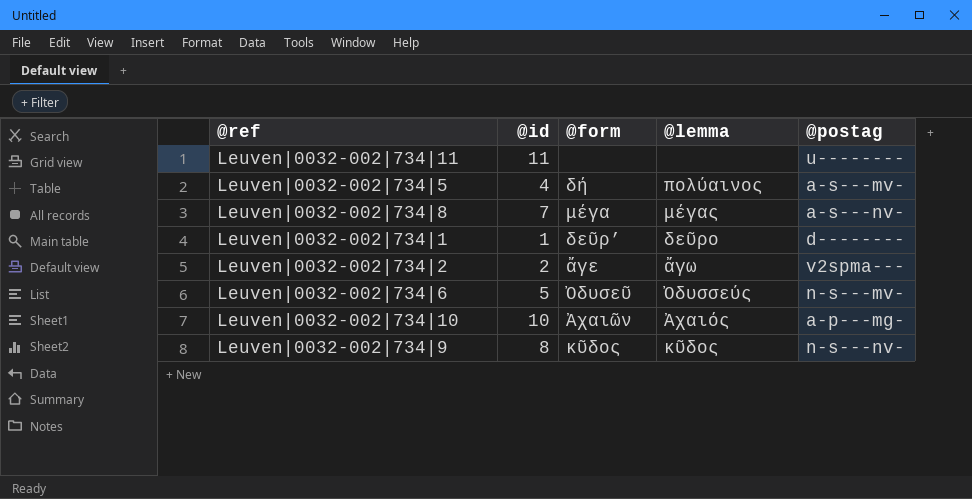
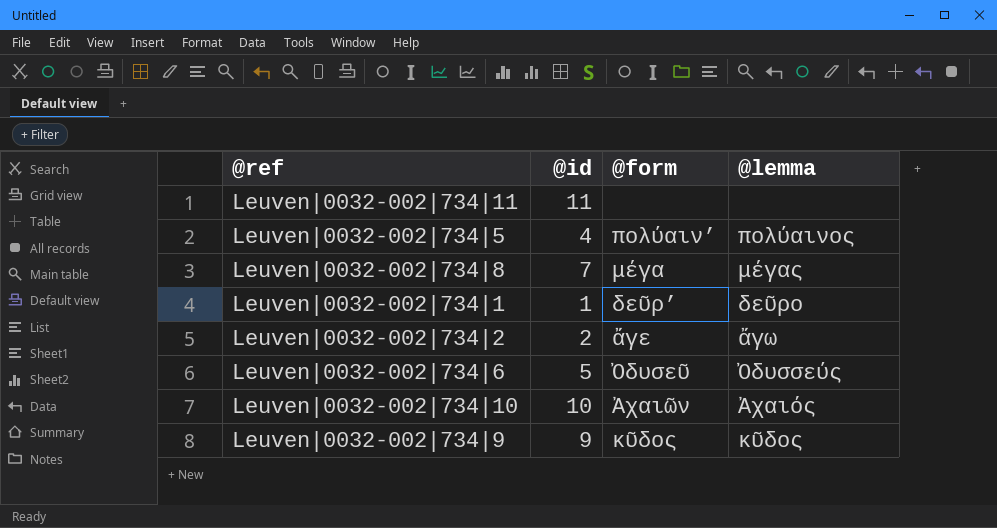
column @postag | position: 5 -> none
Leuven|0032-002|734|5 | @form: δή -> πολύαιν’
Leuven|0032-002|734|9 | @id: 8 -> 9

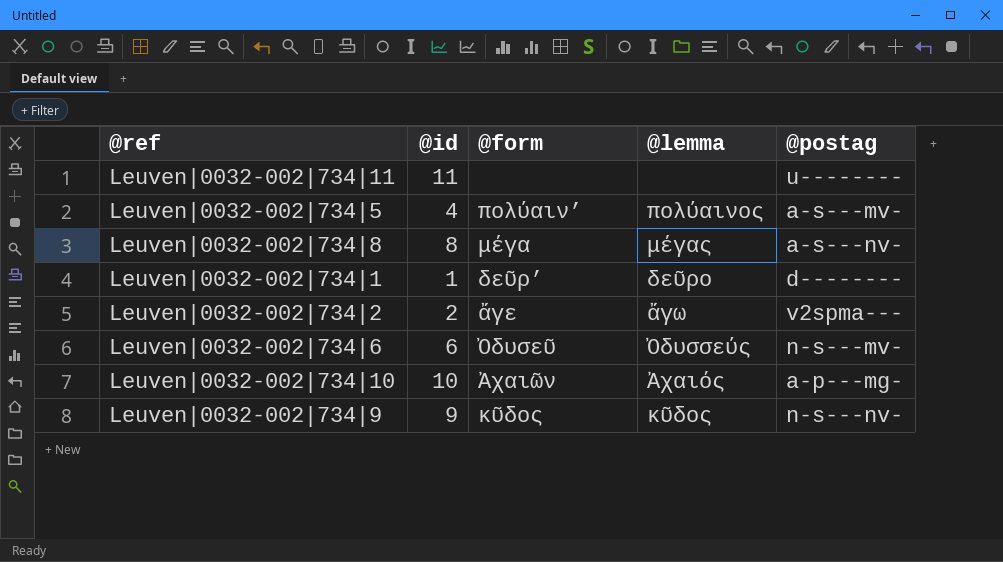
column @postag | position: none -> 5
Leuven|0032-002|734|8 | @id: 7 -> 8
Leuven|0032-002|734|6 | @id: 5 -> 6

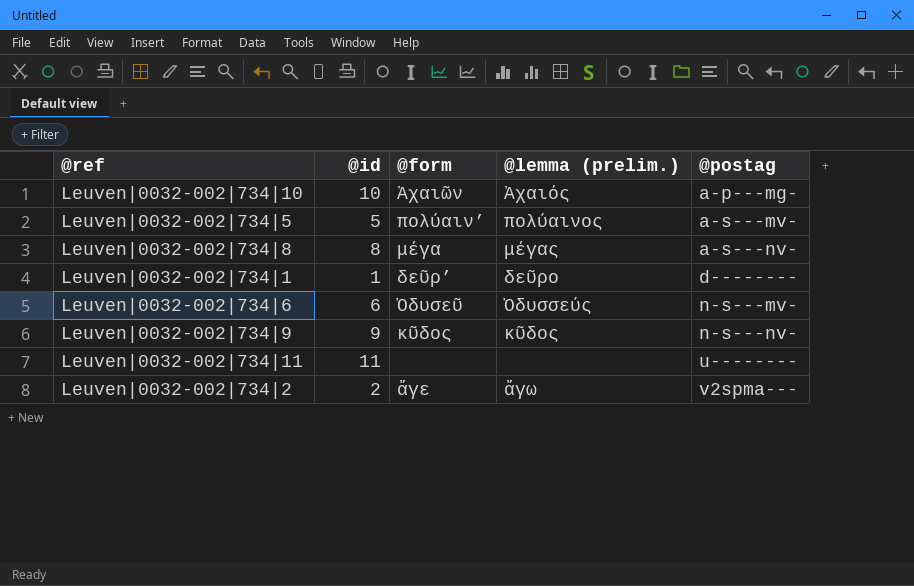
row order: none -> @postag ascending
column name: @lemma -> @lemma (prelim.)
Leuven|0032-002|734|5 | @id: 4 -> 5

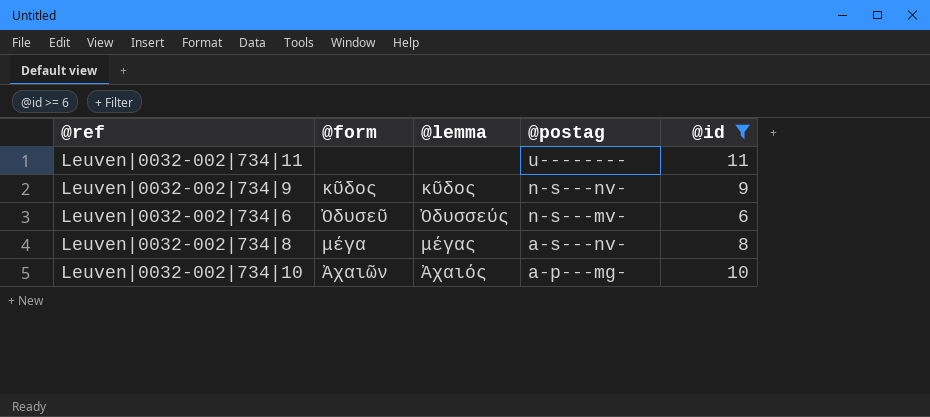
filter: none -> @id >= 6
row order: @postag ascending -> @postag descending
column name: @lemma (prelim.) -> @lemma
column @id | position: 2 -> 5

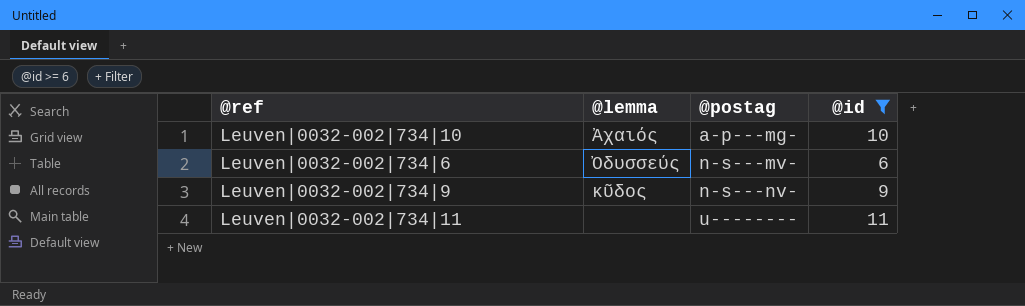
row order: @postag descending -> @postag ascending
column @form | position: 2 -> none
row Leuven|0032-002|734|8: μέγα | μέγας | a-s---nv- | 8 -> none

